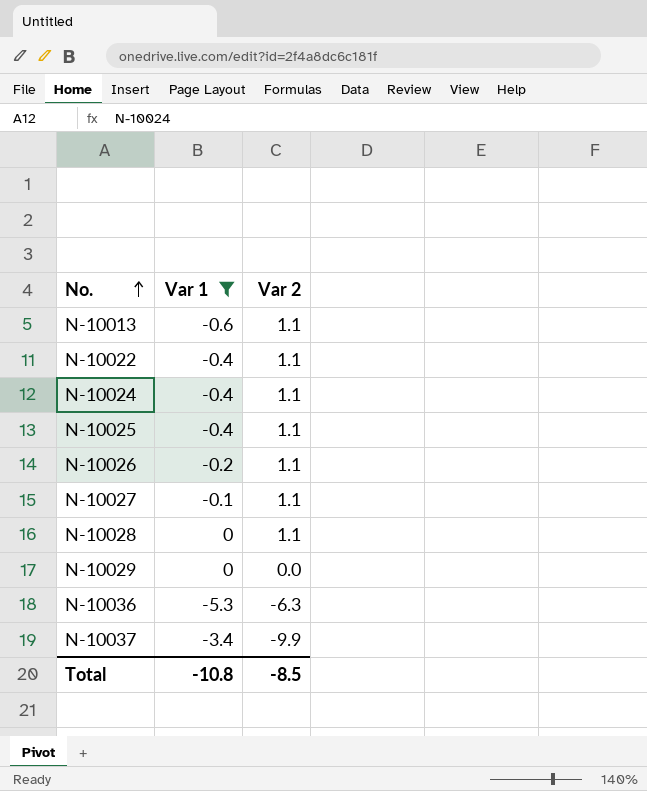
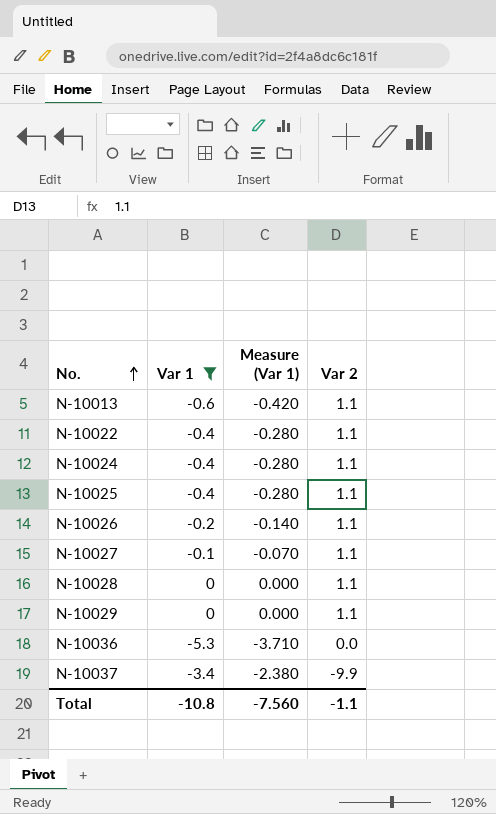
column Measure (Var 1) | formula: none -> [Var 1] * 0.7
N-10029 | Var 2: 0.0 -> 1.1
N-10036 | Var 2: -6.3 -> 0.0
Total | Var 2: -8.5 -> -1.1

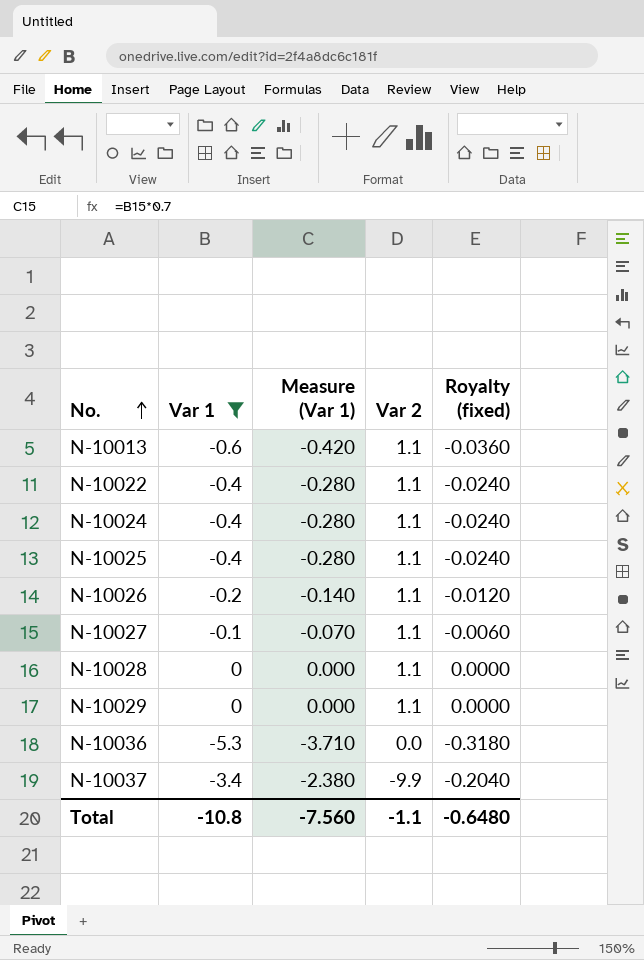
column Royalty (fixed) | formula: none -> [Var 1] * 0.06

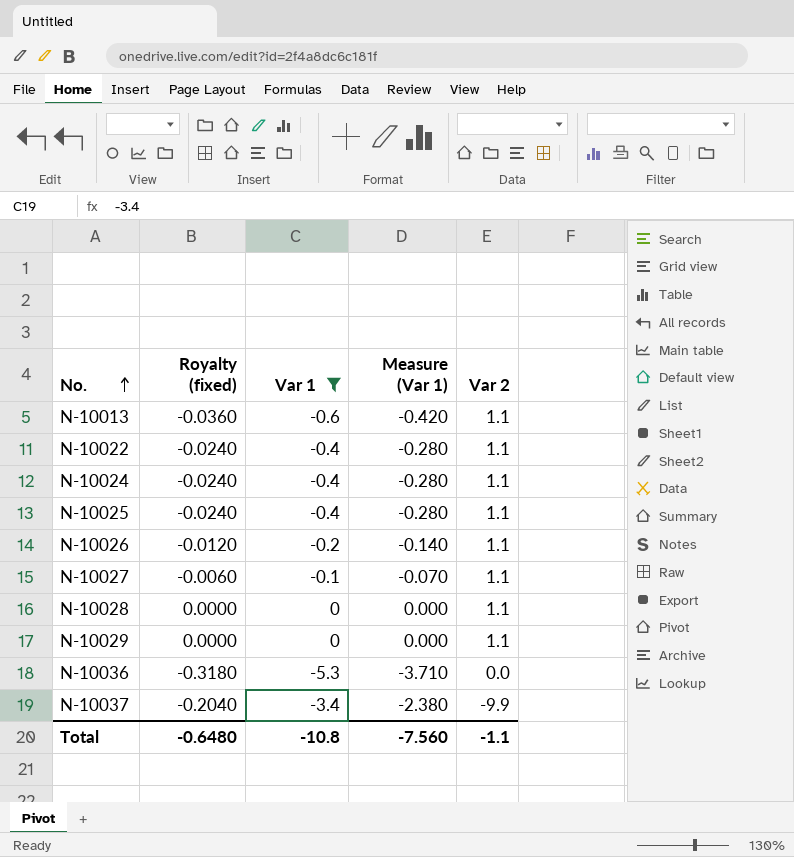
column Royalty (fixed) | position: 5 -> 2

